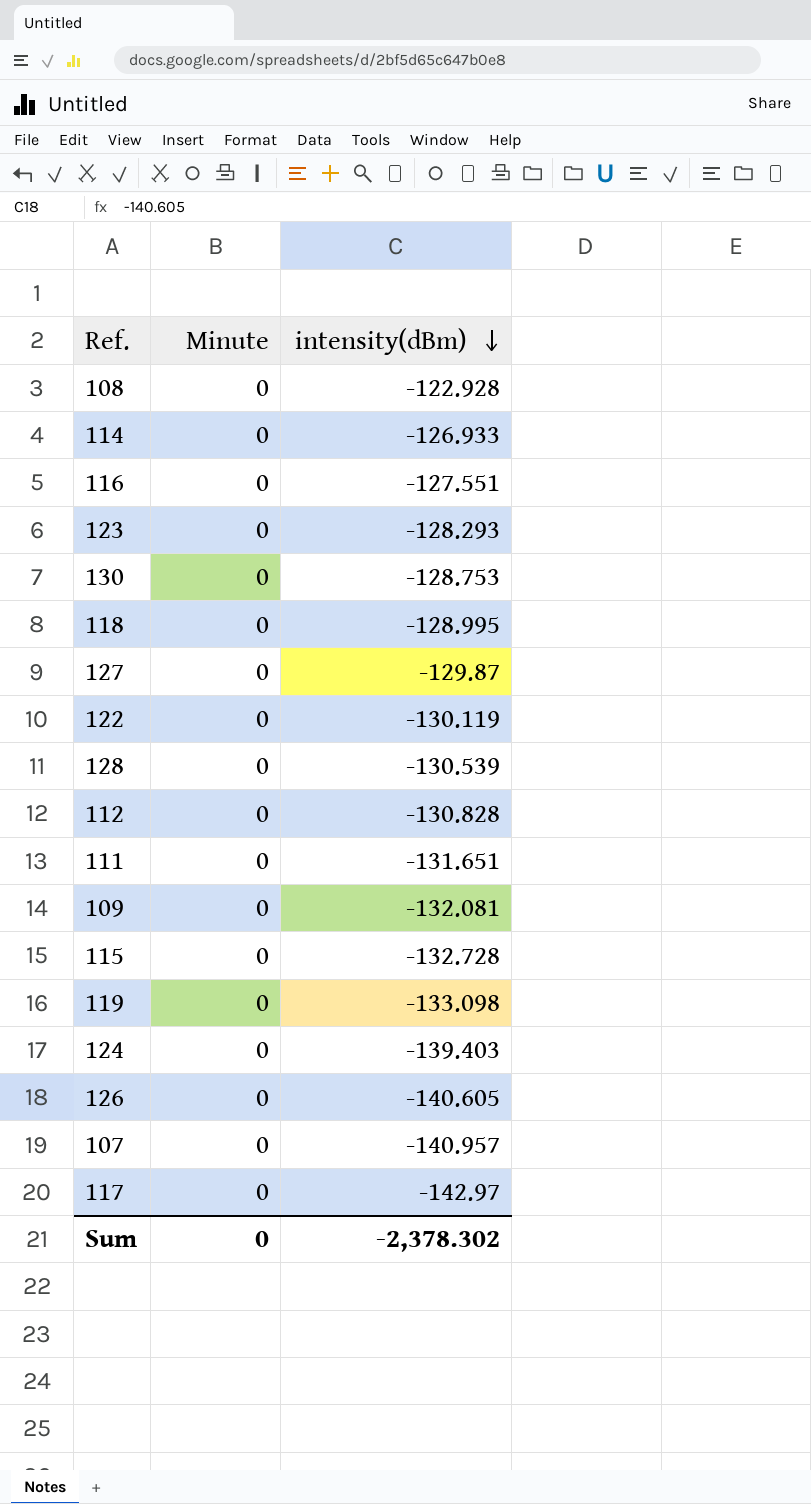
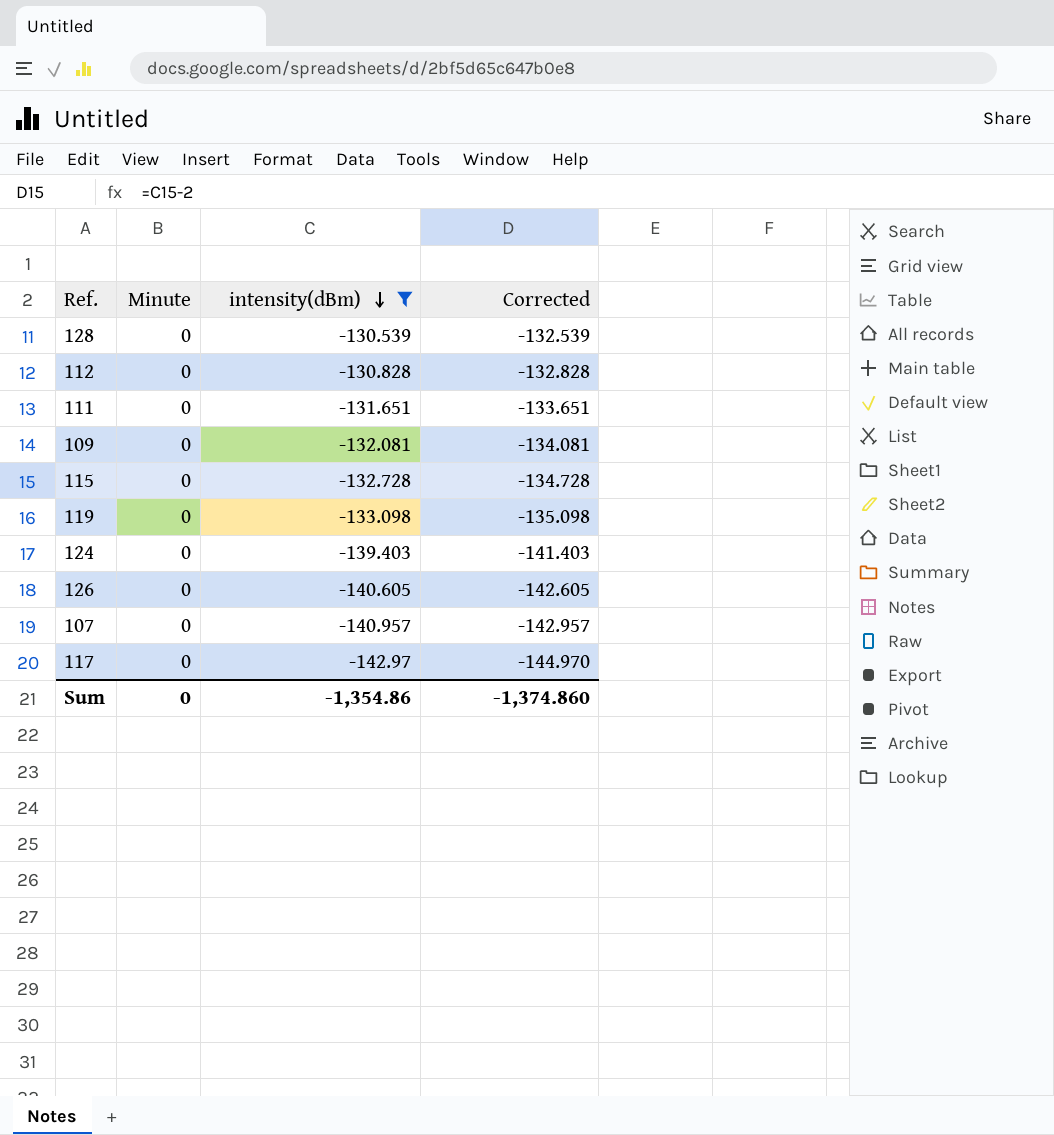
filter: none -> intensity(dBm) <= -130.539
column Corrected | formula: none -> [intensity(dBm)] - 2
Sum | intensity(dBm): -2,378.302 -> -1,354.86

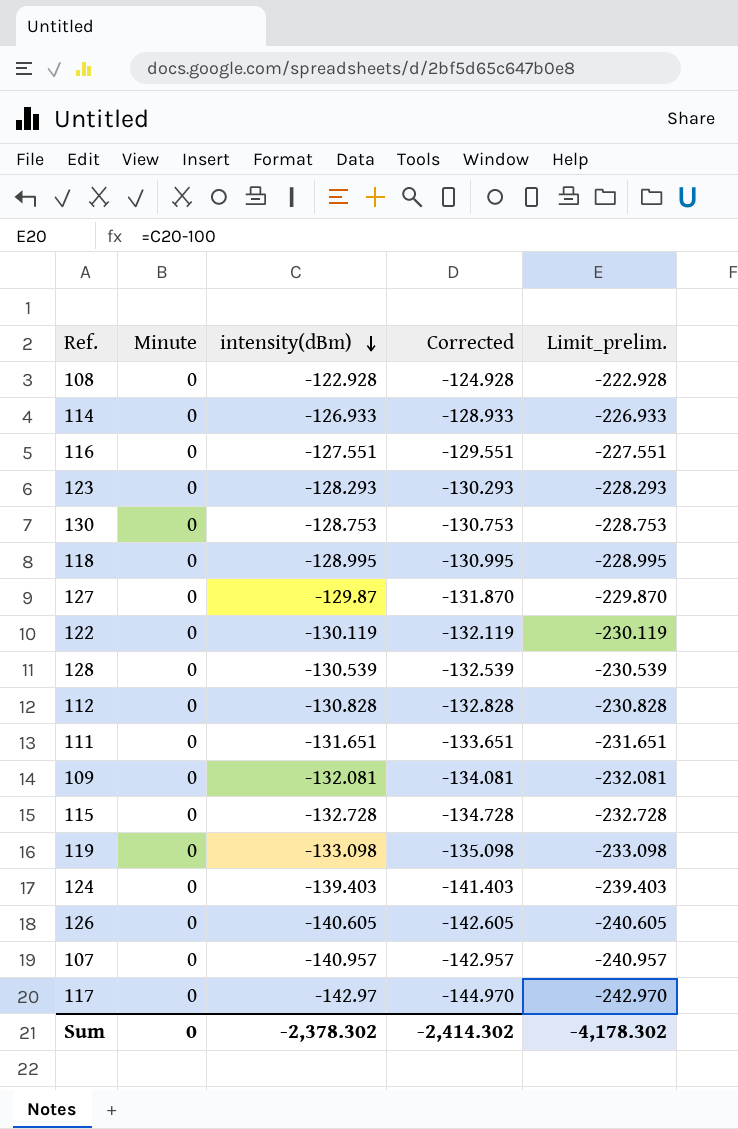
filter: intensity(dBm) <= -130.539 -> none
column Limit_prelim. | formula: none -> [intensity(dBm)] - 100
Sum | intensity(dBm): -1,354.86 -> -2,378.302
Sum | Corrected: -1,374.860 -> -2,414.302

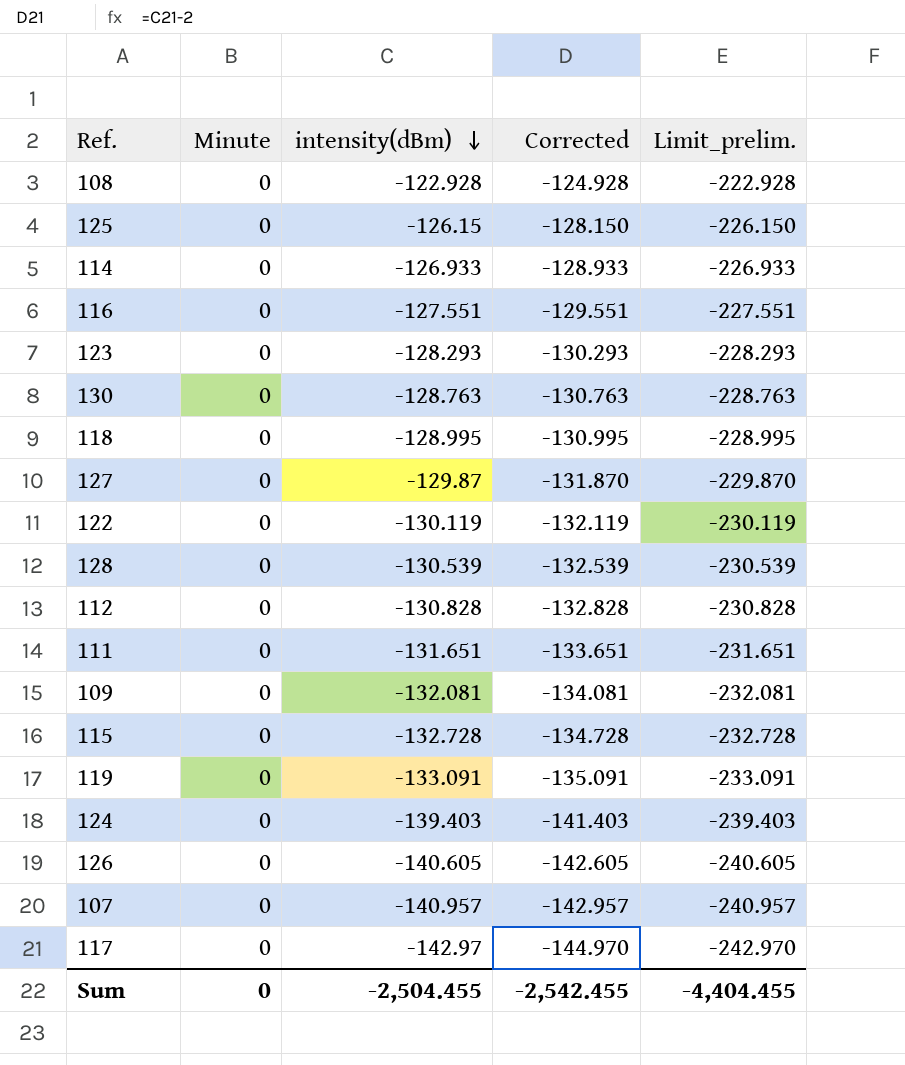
row 125: none -> 0 | -126.15 | -128.150 | -226.150
130 | intensity(dBm): -128.753 -> -128.763
130 | Corrected: -130.753 -> -130.763
130 | Limit_prelim.: -228.753 -> -228.763
119 | intensity(dBm): -133.098 -> -133.091
119 | Corrected: -135.098 -> -135.091
119 | Limit_prelim.: -233.098 -> -233.091
Sum | intensity(dBm): -2,378.302 -> -2,504.455
Sum | Corrected: -2,414.302 -> -2,542.455
Sum | Limit_prelim.: -4,178.302 -> -4,404.455

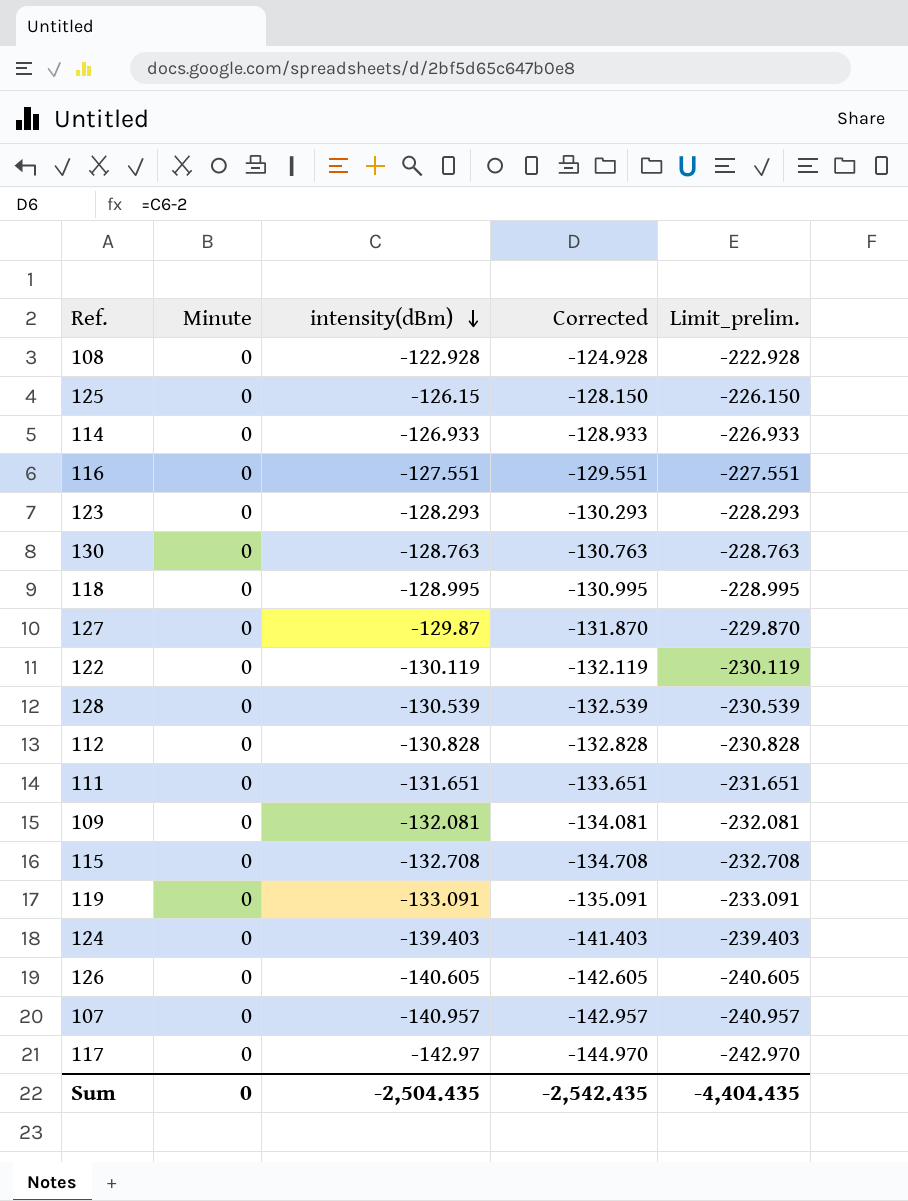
115 | intensity(dBm): -132.728 -> -132.708
115 | Corrected: -134.728 -> -134.708
115 | Limit_prelim.: -232.728 -> -232.708
Sum | intensity(dBm): -2,504.455 -> -2,504.435
Sum | Corrected: -2,542.455 -> -2,542.435
Sum | Limit_prelim.: -4,404.455 -> -4,404.435

